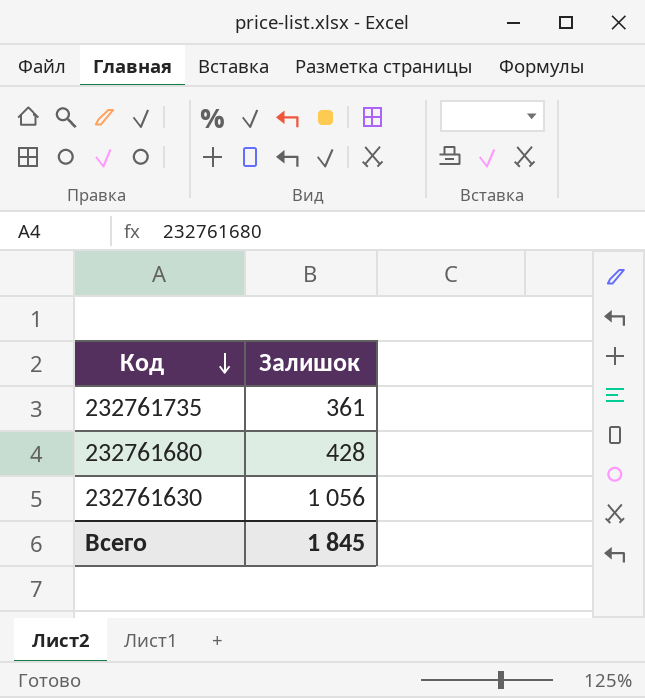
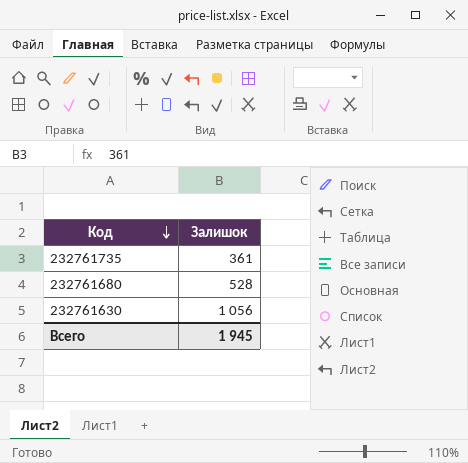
232761680 | Залишок: 428 -> 528
Всего | Залишок: 1 845 -> 1 945

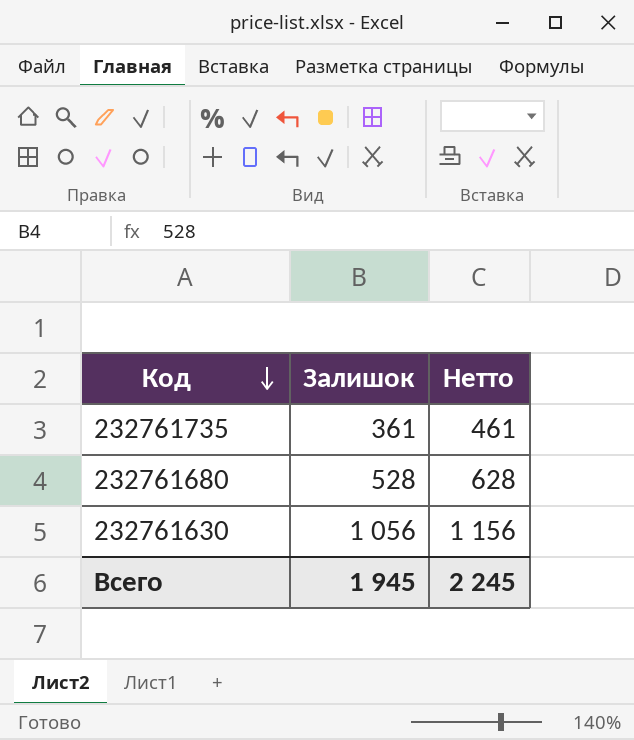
column Нетто | formula: none -> [Залишок] + 100

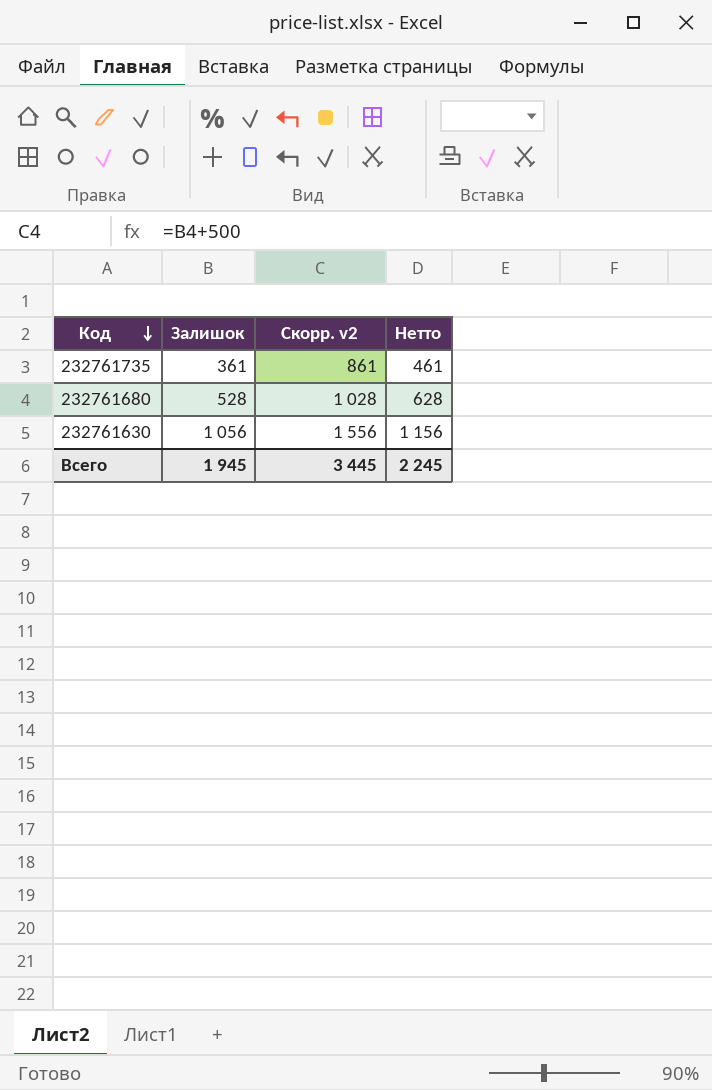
column Скорр. v2 | formula: none -> [Залишок] + 500

